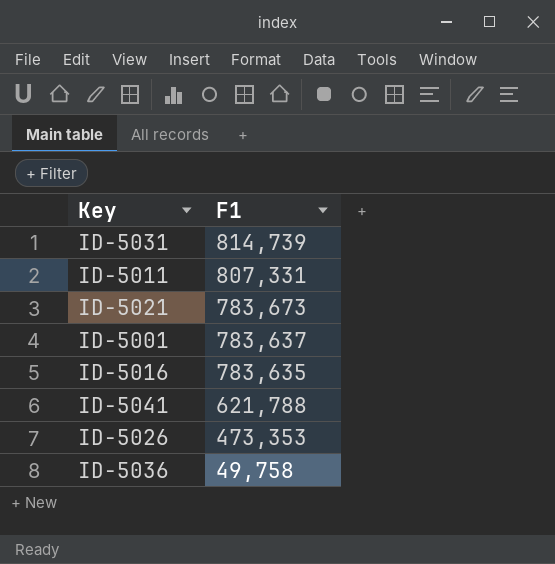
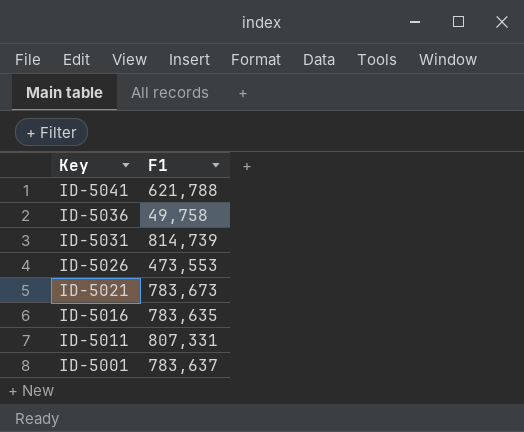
row order: F1 descending -> Key descending
ID-5026 | F1: 473,353 -> 473,553

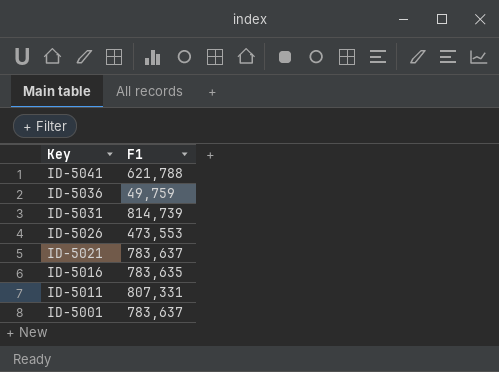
ID-5036 | F1: 49,758 -> 49,759
ID-5021 | F1: 783,673 -> 783,637

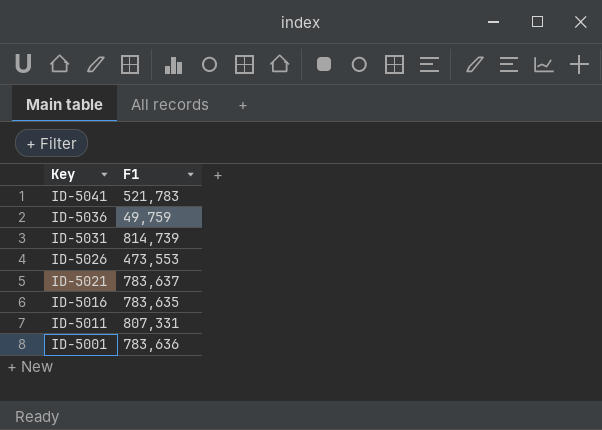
ID-5041 | F1: 621,788 -> 521,783
ID-5001 | F1: 783,637 -> 783,636

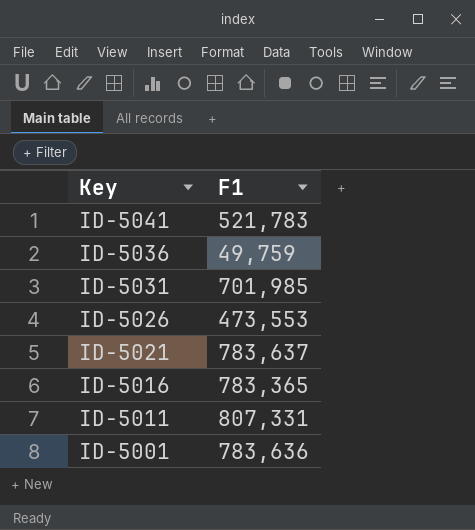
ID-5031 | F1: 814,739 -> 701,985
ID-5016 | F1: 783,635 -> 783,365

